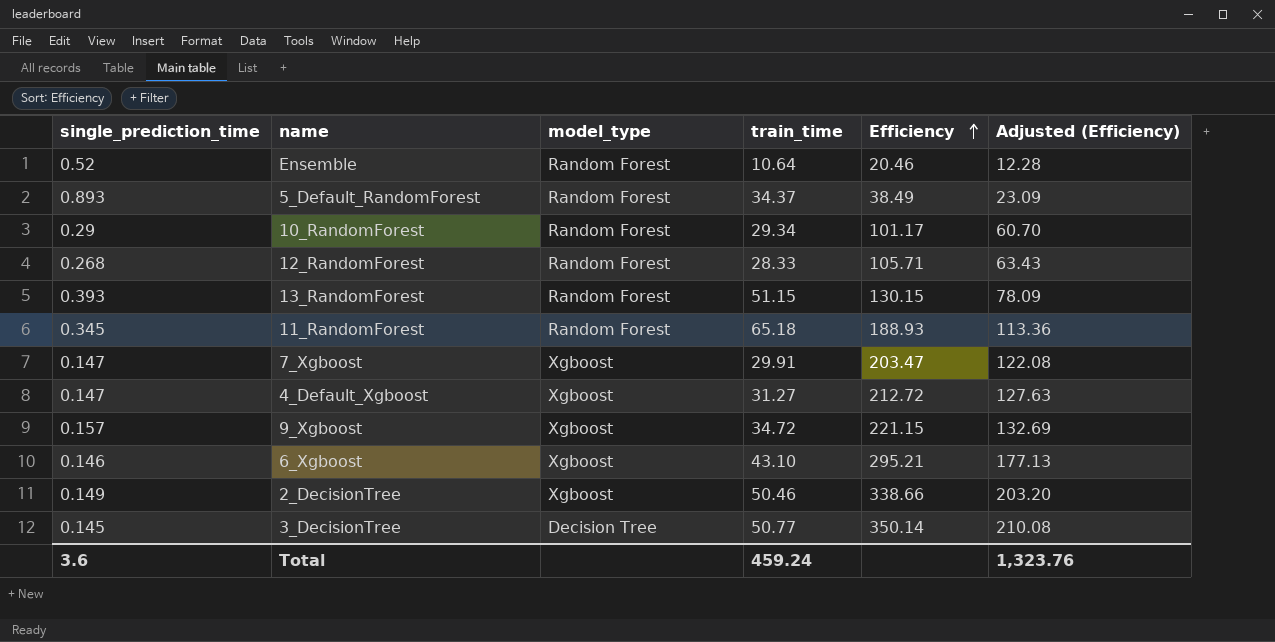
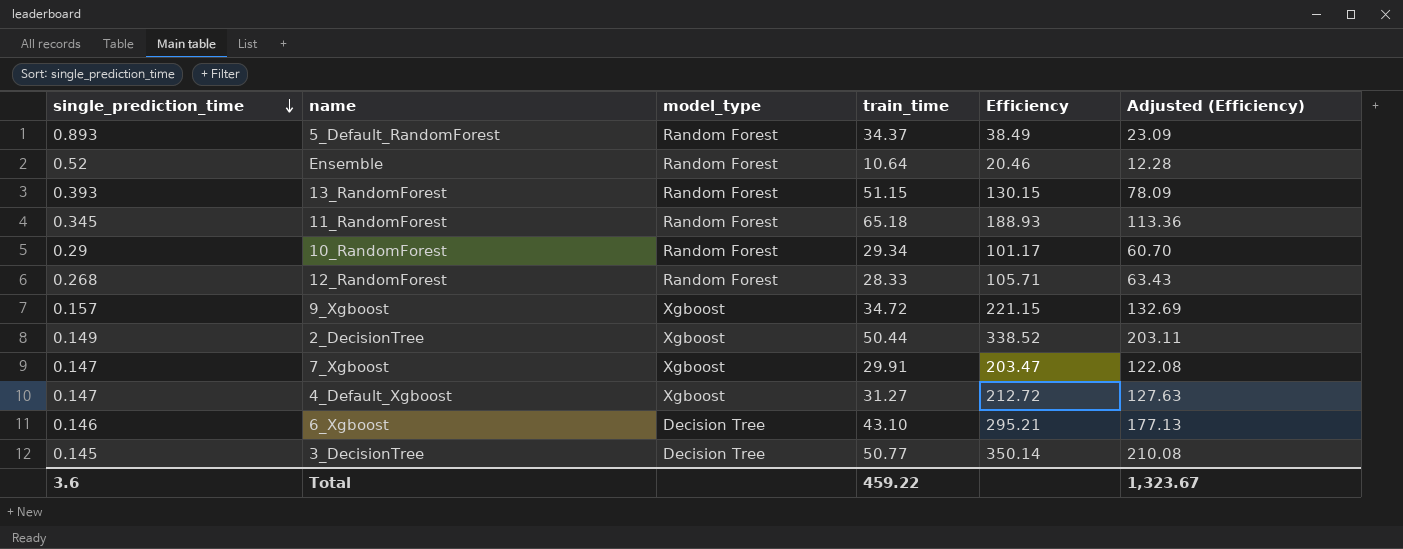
row order: Efficiency ascending -> single_prediction_time descending
2_DecisionTree | train_time: 50.46 -> 50.44
2_DecisionTree | Efficiency: 338.66 -> 338.52
2_DecisionTree | Adjusted (Efficiency): 203.20 -> 203.11
6_Xgboost | model_type: Xgboost -> Decision Tree
Total | train_time: 459.24 -> 459.22
Total | Adjusted (Efficiency): 1,323.76 -> 1,323.67

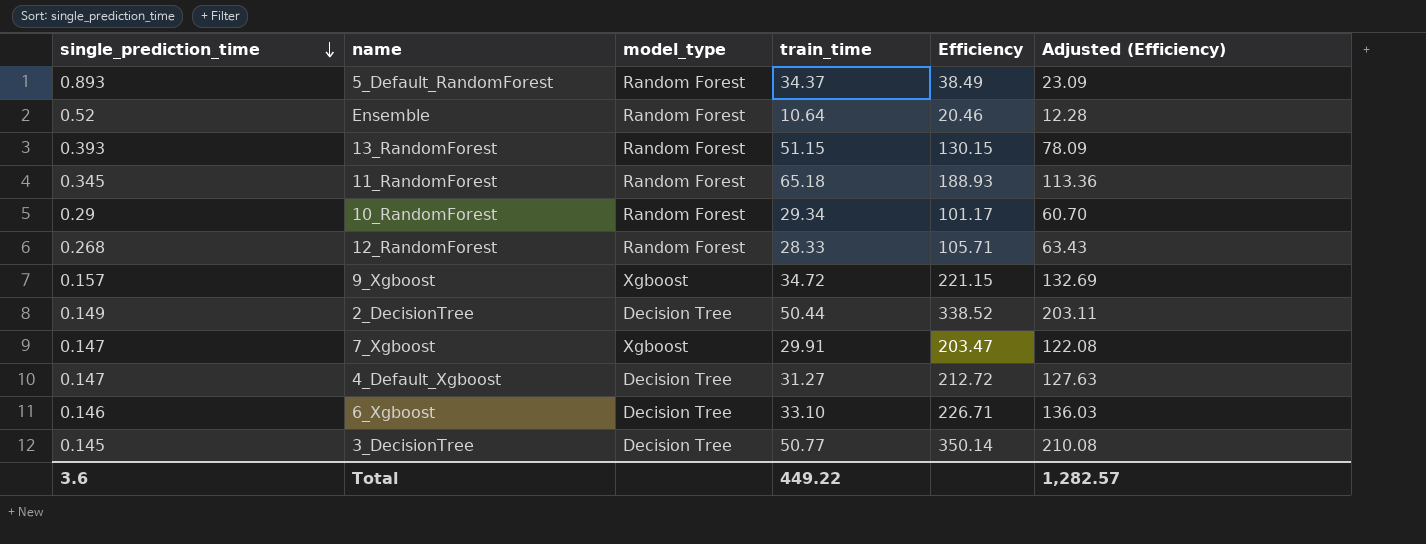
2_DecisionTree | model_type: Xgboost -> Decision Tree
4_Default_Xgboost | model_type: Xgboost -> Decision Tree
6_Xgboost | train_time: 43.10 -> 33.10
6_Xgboost | Efficiency: 295.21 -> 226.71
6_Xgboost | Adjusted (Efficiency): 177.13 -> 136.03
Total | train_time: 459.22 -> 449.22
Total | Adjusted (Efficiency): 1,323.67 -> 1,282.57

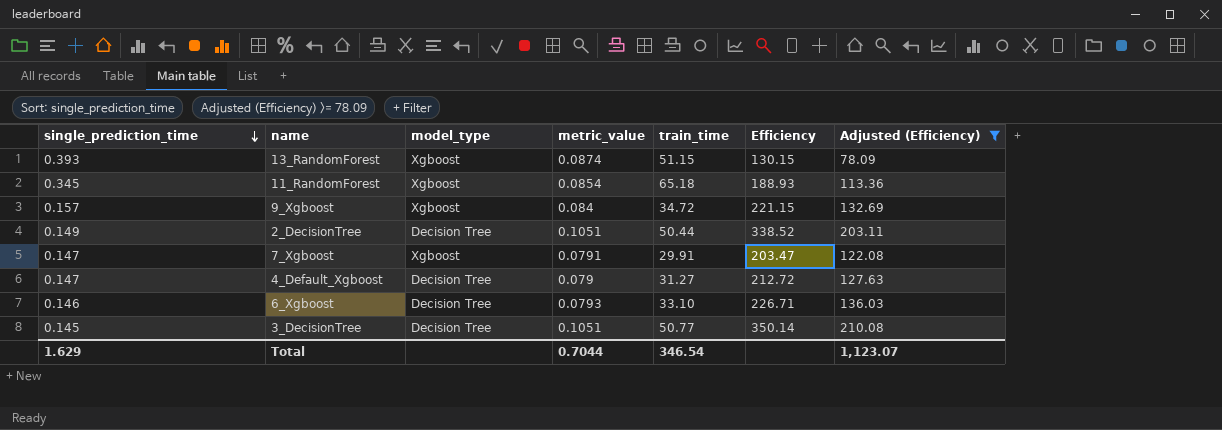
filter: none -> Adjusted (Efficiency) >= 78.09
column metric_value | position: none -> 4
13_RandomForest | model_type: Random Forest -> Xgboost
11_RandomForest | model_type: Random Forest -> Xgboost
Total | single_prediction_time: 3.6 -> 1.629
Total | train_time: 449.22 -> 346.54
Total | Adjusted (Efficiency): 1,282.57 -> 1,123.07

